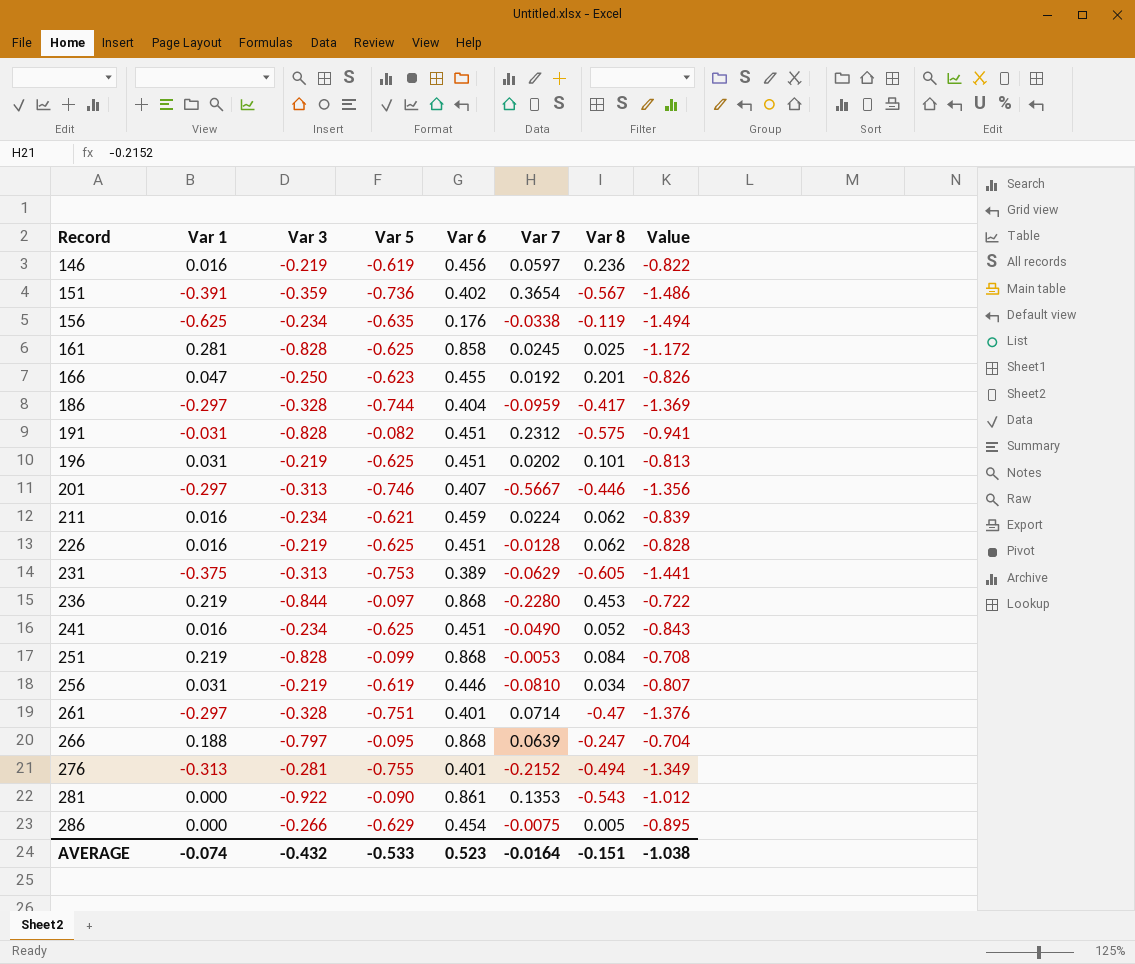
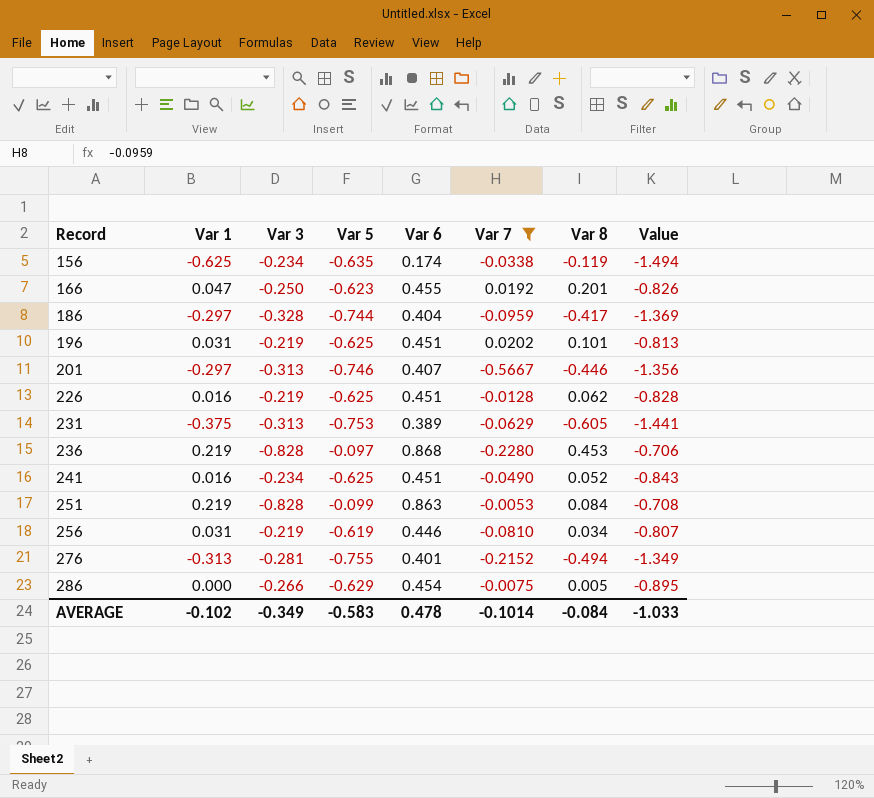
filter: none -> Var 7 <= 0.0202
156 | Var 6: 0.176 -> 0.174
236 | Var 3: -0.844 -> -0.828
236 | Value: -0.722 -> -0.706
251 | Var 6: 0.868 -> 0.863
AVERAGE | Var 1: -0.074 -> -0.102
AVERAGE | Var 3: -0.432 -> -0.349
AVERAGE | Var 5: -0.533 -> -0.583
AVERAGE | Var 6: 0.523 -> 0.478
AVERAGE | Var 7: -0.0164 -> -0.1014
AVERAGE | Var 8: -0.151 -> -0.084
AVERAGE | Value: -1.038 -> -1.033

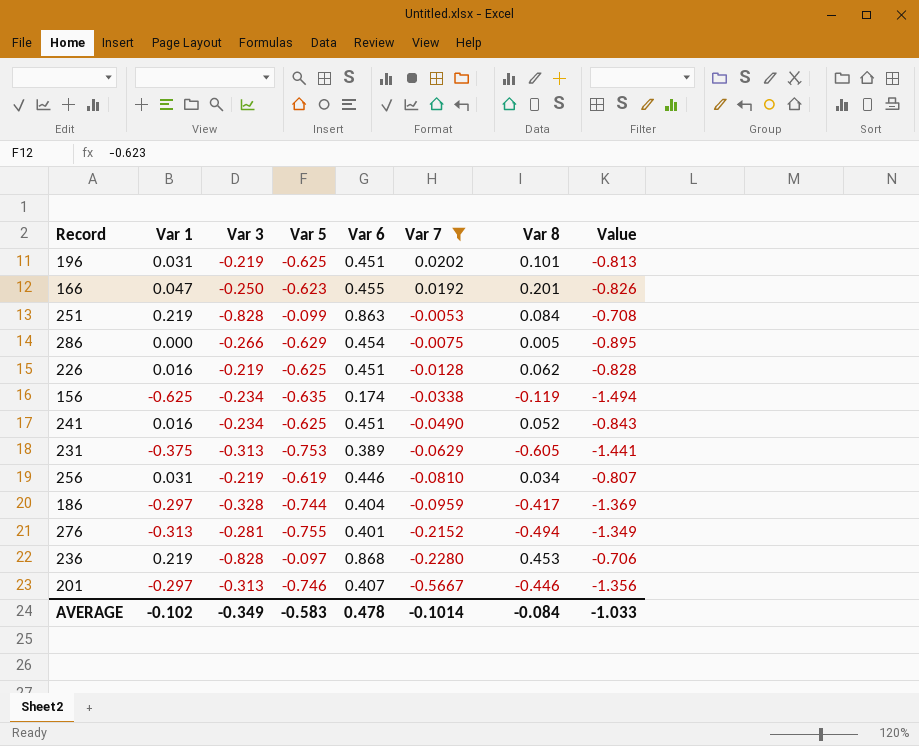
row order: Record ascending -> Var 7 descending

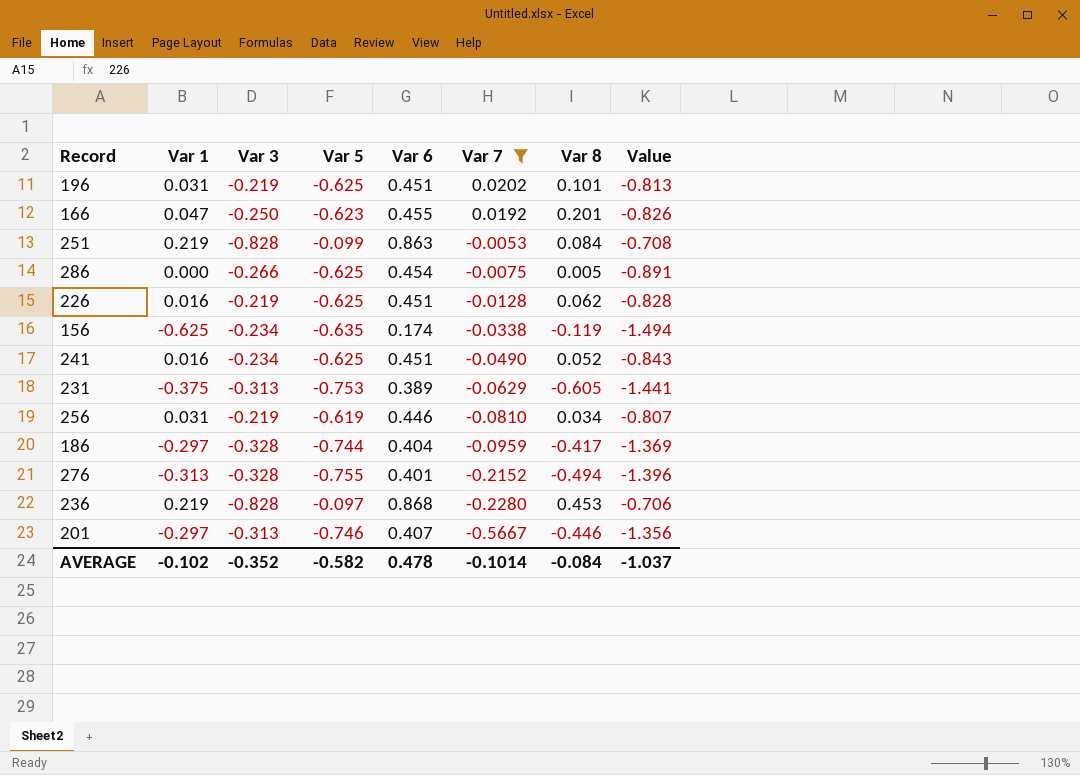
286 | Var 5: -0.629 -> -0.625
286 | Value: -0.895 -> -0.891
276 | Var 3: -0.281 -> -0.328
276 | Value: -1.349 -> -1.396
AVERAGE | Var 3: -0.349 -> -0.352
AVERAGE | Var 5: -0.583 -> -0.582
AVERAGE | Value: -1.033 -> -1.037

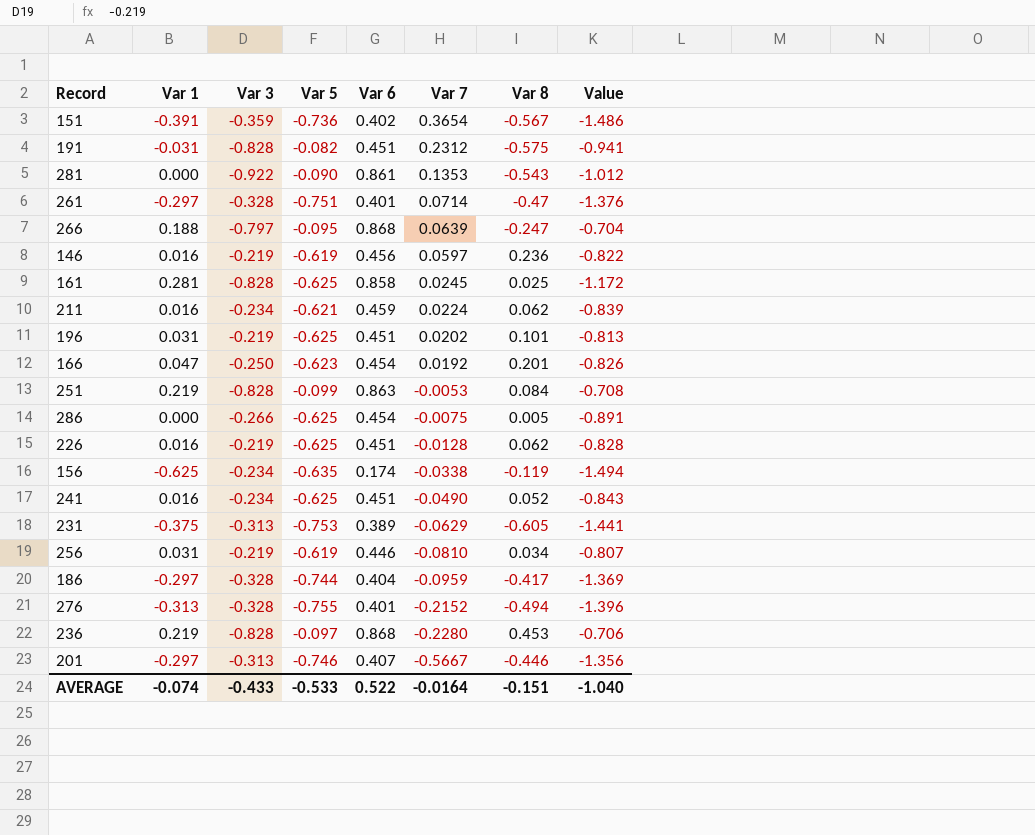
filter: Var 7 <= 0.0202 -> none
166 | Var 6: 0.455 -> 0.454
AVERAGE | Var 1: -0.102 -> -0.074
AVERAGE | Var 3: -0.352 -> -0.433
AVERAGE | Var 5: -0.582 -> -0.533
AVERAGE | Var 6: 0.478 -> 0.522
AVERAGE | Var 7: -0.1014 -> -0.0164
AVERAGE | Var 8: -0.084 -> -0.151
AVERAGE | Value: -1.037 -> -1.040

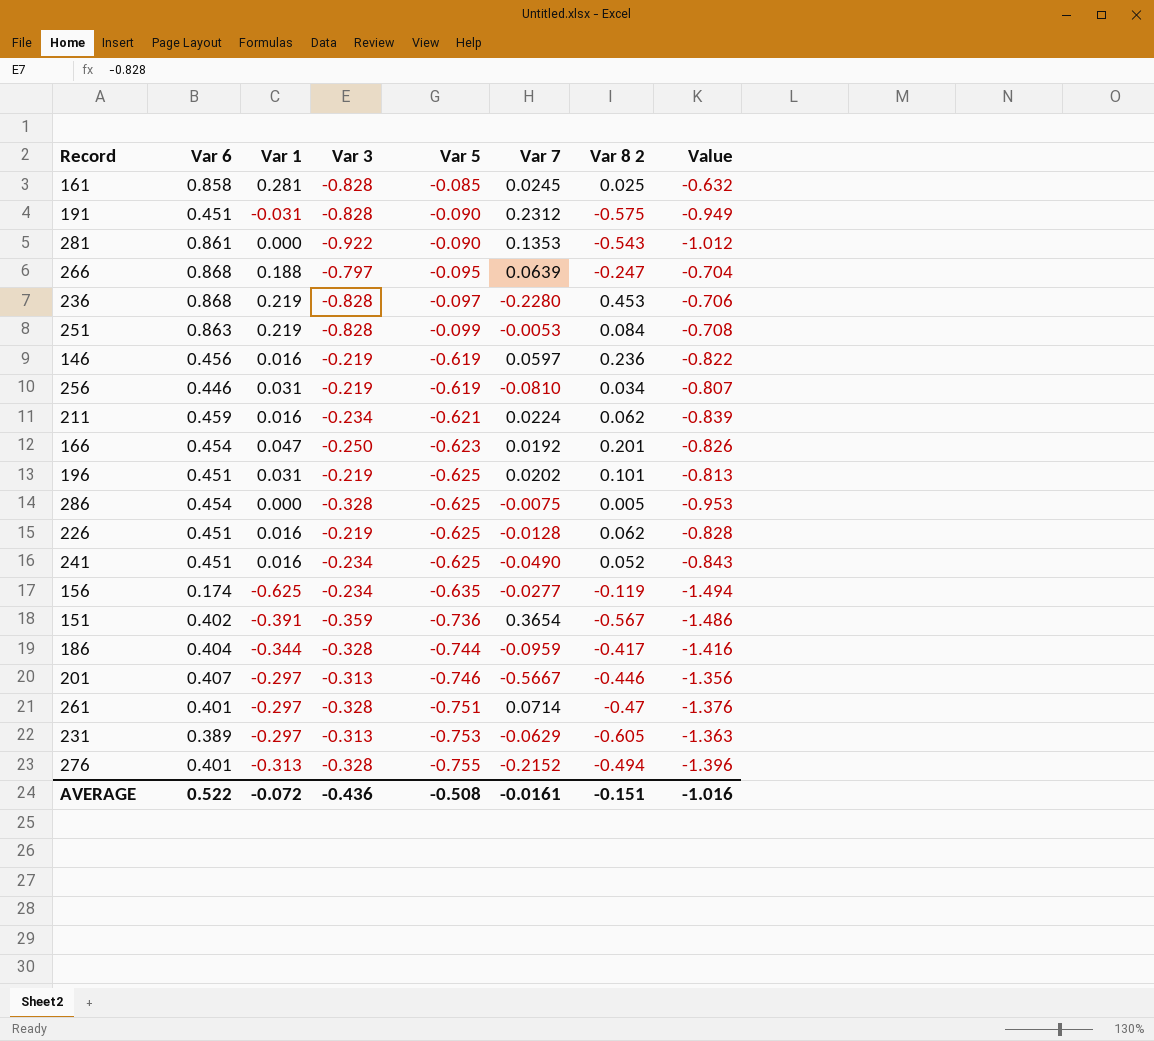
row order: Var 7 descending -> Var 5 descending
column Var 6 | position: 5 -> 2
column name: Var 8 -> Var 8 2
161 | Var 5: -0.625 -> -0.085
161 | Value: -1.172 -> -0.632
191 | Var 5: -0.082 -> -0.090
191 | Value: -0.941 -> -0.949
286 | Var 3: -0.266 -> -0.328
286 | Value: -0.891 -> -0.953
156 | Var 7: -0.0338 -> -0.0277
186 | Var 1: -0.297 -> -0.344
186 | Value: -1.369 -> -1.416
231 | Var 1: -0.375 -> -0.297
231 | Value: -1.441 -> -1.363
AVERAGE | Var 1: -0.074 -> -0.072
AVERAGE | Var 3: -0.433 -> -0.436
AVERAGE | Var 5: -0.533 -> -0.508
AVERAGE | Var 7: -0.0164 -> -0.0161
AVERAGE | Value: -1.040 -> -1.016

